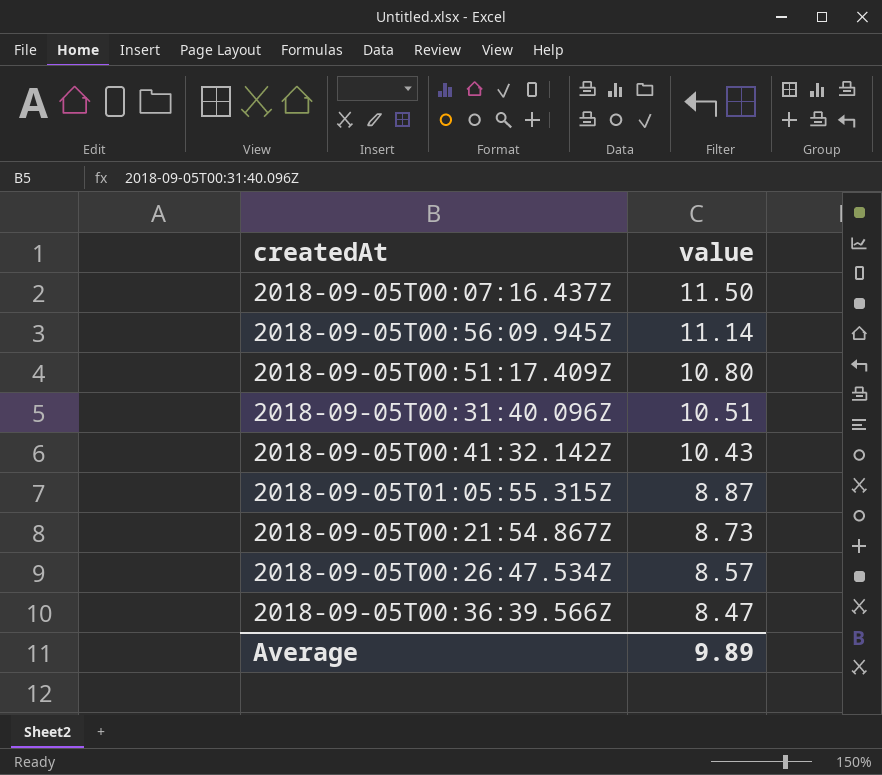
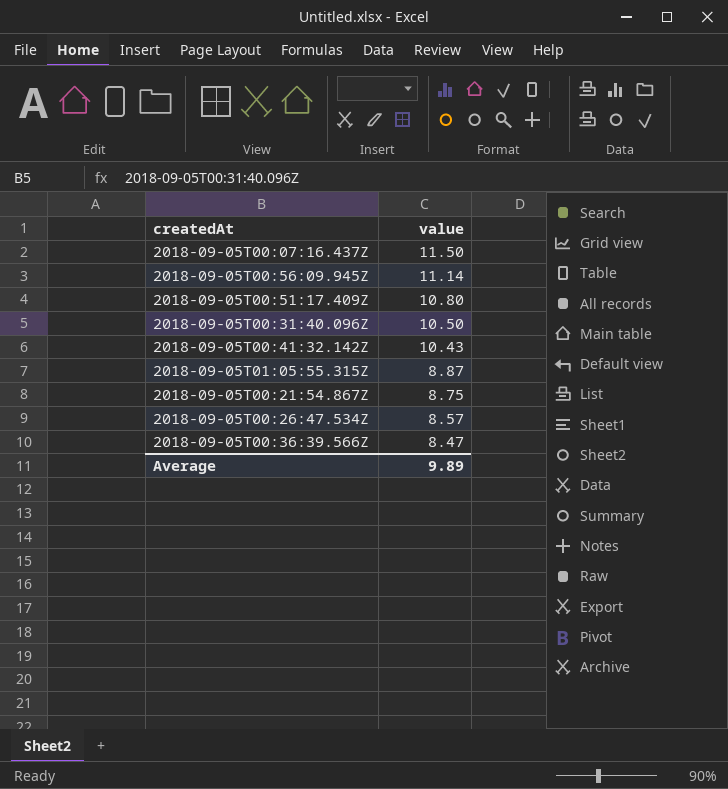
2018-09-05T00:31:40.096Z | value: 10.51 -> 10.50
2018-09-05T00:21:54.867Z | value: 8.73 -> 8.75

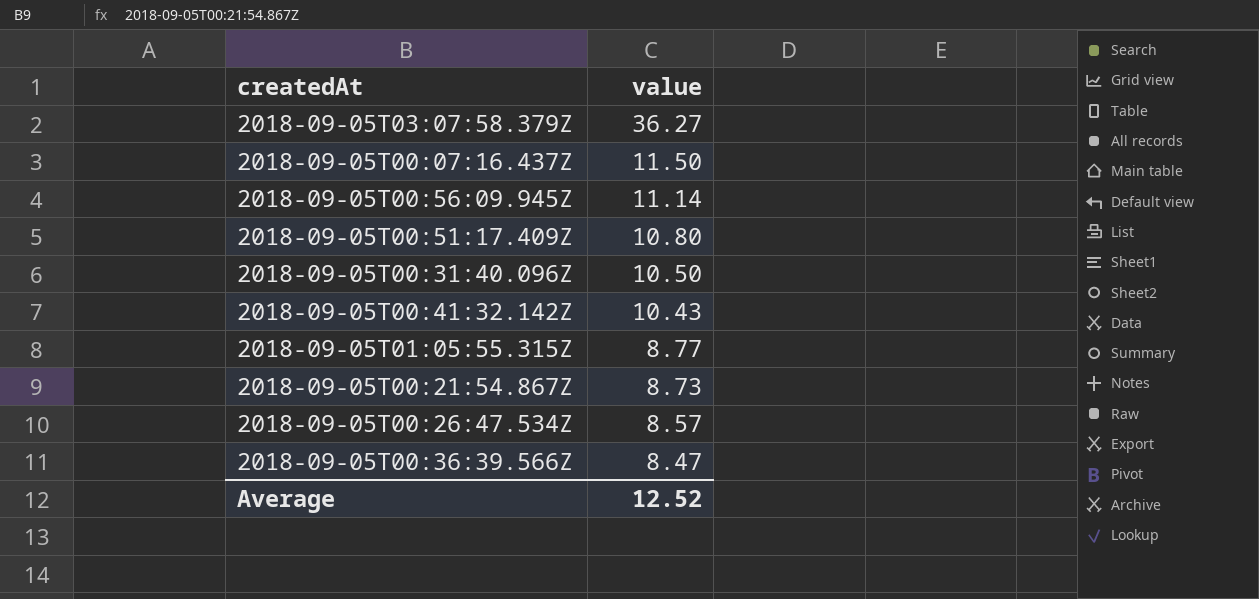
row 2018-09-05T03:07:58.379Z: none -> 36.27
2018-09-05T01:05:55.315Z | value: 8.87 -> 8.77
2018-09-05T00:21:54.867Z | value: 8.75 -> 8.73
Average | value: 9.89 -> 12.52

